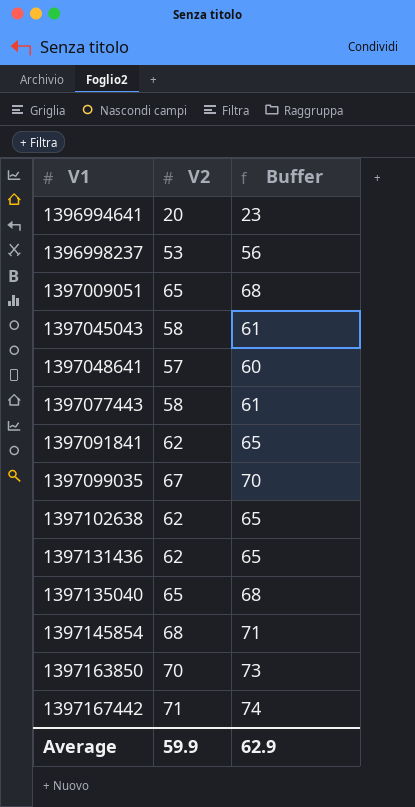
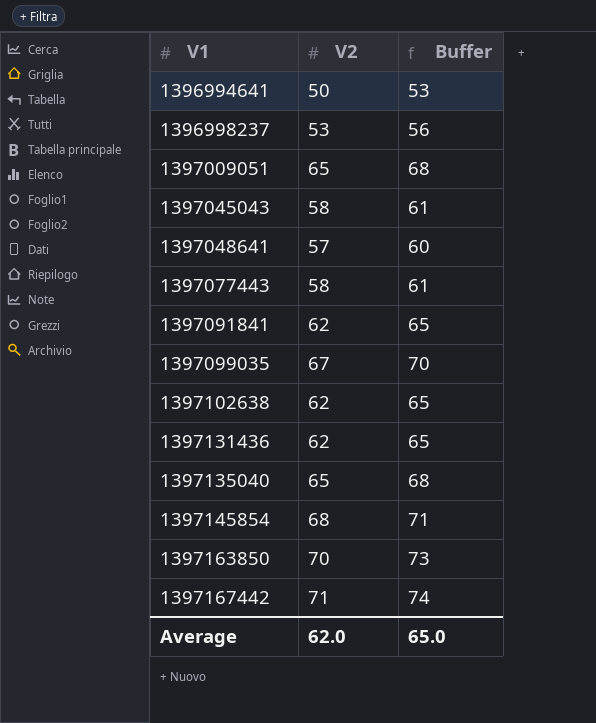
1396994641 | V2: 20 -> 50
1396994641 | Buffer: 23 -> 53
Average | V2: 59.9 -> 62.0
Average | Buffer: 62.9 -> 65.0

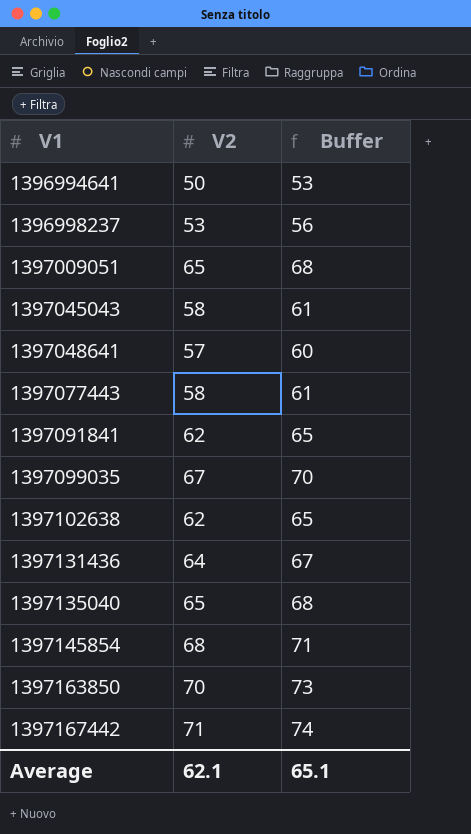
1397131436 | V2: 62 -> 64
1397131436 | Buffer: 65 -> 67
Average | V2: 62.0 -> 62.1
Average | Buffer: 65.0 -> 65.1

